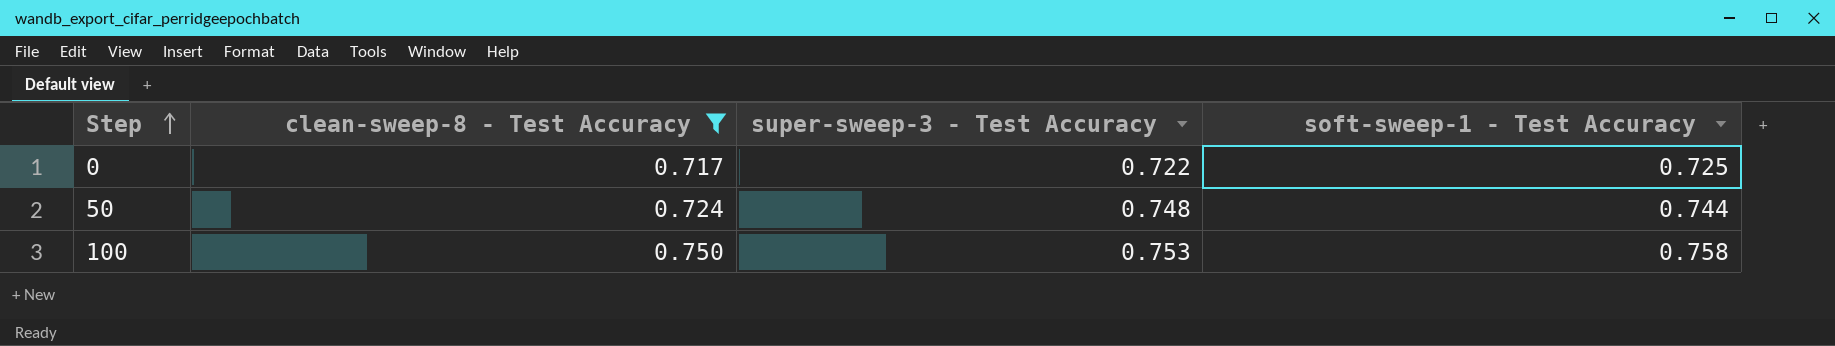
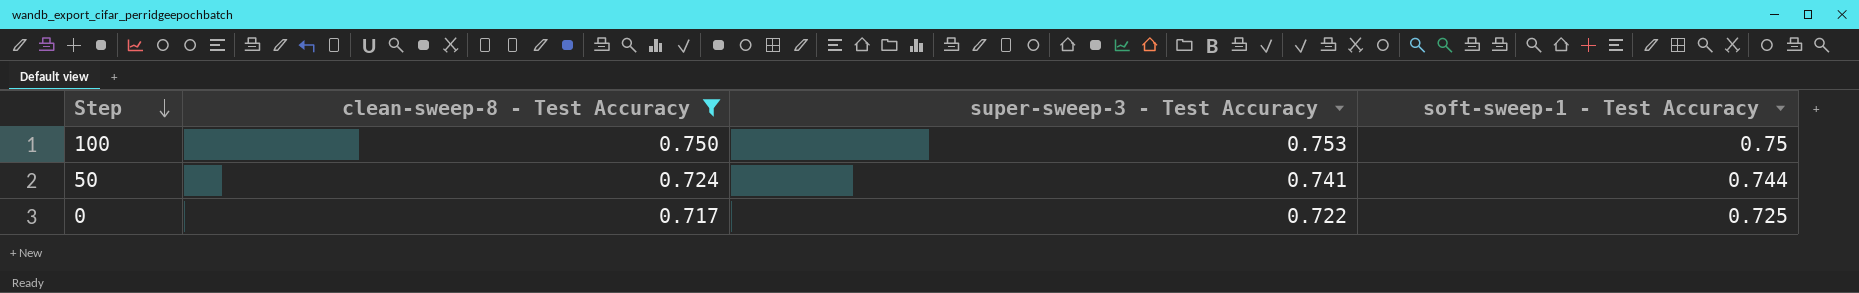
row order: Step ascending -> Step descending
100 | soft-sweep-1 - Test Accuracy: 0.758 -> 0.75
50 | super-sweep-3 - Test Accuracy: 0.748 -> 0.741

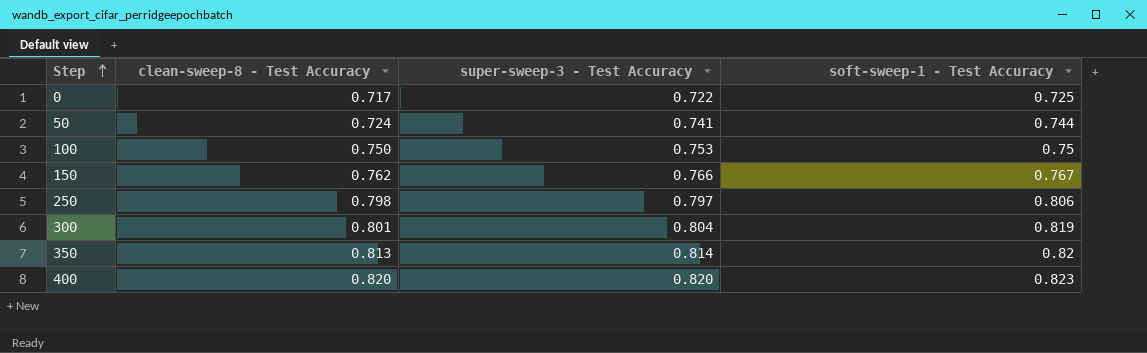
filter: clean-sweep-8 - Test Accuracy <= 0.750 -> none
row order: Step descending -> Step ascending

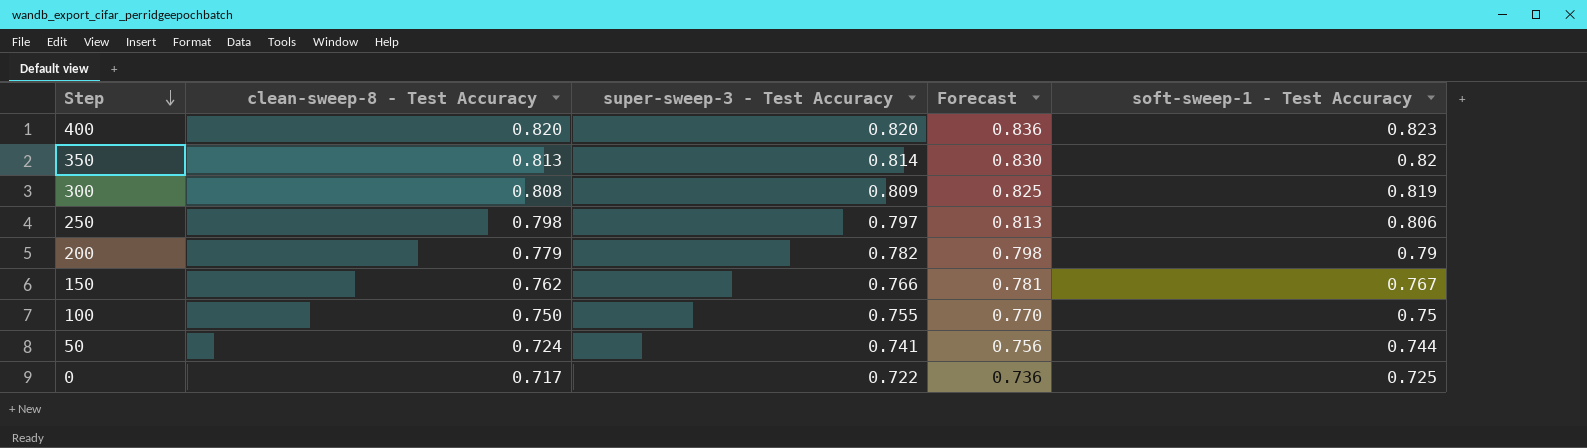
row order: Step ascending -> Step descending
column Forecast | formula: none -> [super-sweep-3 - Test Accuracy] * 1.02
300 | clean-sweep-8 - Test Accuracy: 0.801 -> 0.808
300 | super-sweep-3 - Test Accuracy: 0.804 -> 0.809
row 200: none -> 0.779 | 0.782 | 0.798 | 0.79
100 | super-sweep-3 - Test Accuracy: 0.753 -> 0.755

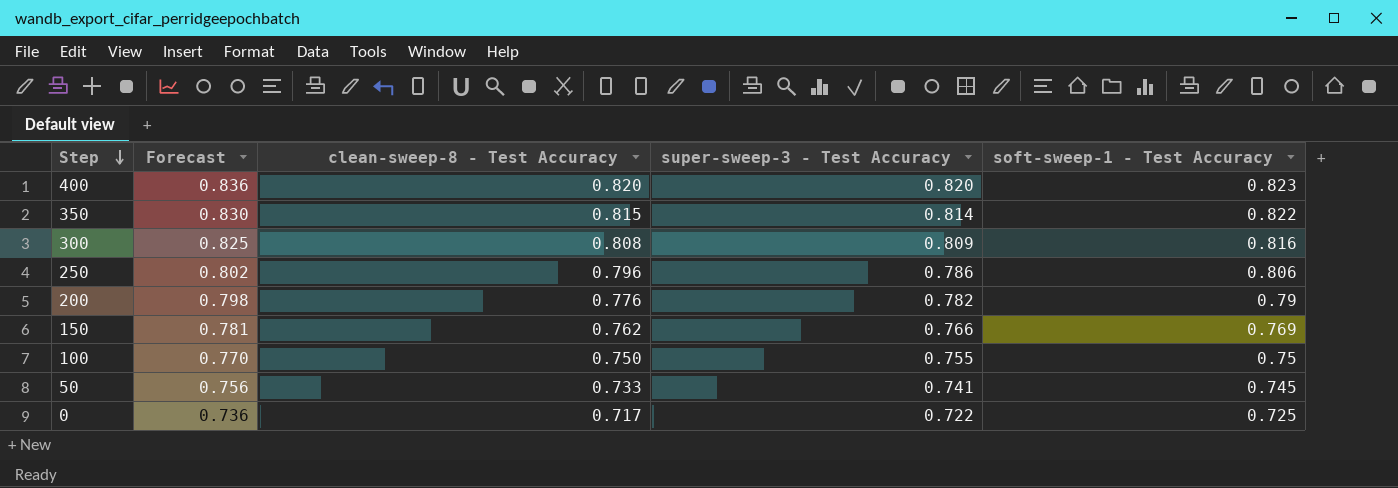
column Forecast | position: 4 -> 2
350 | clean-sweep-8 - Test Accuracy: 0.813 -> 0.815
350 | soft-sweep-1 - Test Accuracy: 0.82 -> 0.822
300 | soft-sweep-1 - Test Accuracy: 0.819 -> 0.816
250 | Forecast: 0.813 -> 0.802
250 | clean-sweep-8 - Test Accuracy: 0.798 -> 0.796
250 | super-sweep-3 - Test Accuracy: 0.797 -> 0.786
200 | clean-sweep-8 - Test Accuracy: 0.779 -> 0.776
150 | soft-sweep-1 - Test Accuracy: 0.767 -> 0.769
50 | clean-sweep-8 - Test Accuracy: 0.724 -> 0.733
50 | soft-sweep-1 - Test Accuracy: 0.744 -> 0.745

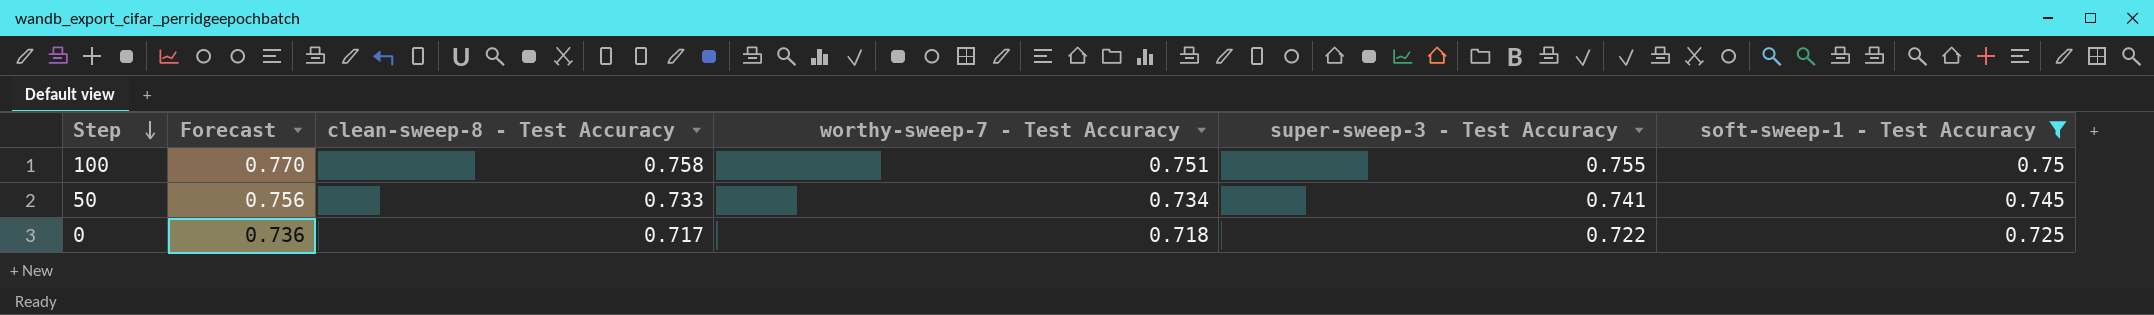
filter: none -> soft-sweep-1 - Test Accuracy <= 0.75
column worthy-sweep-7 - Test Accuracy | position: none -> 4
100 | clean-sweep-8 - Test Accuracy: 0.750 -> 0.758

